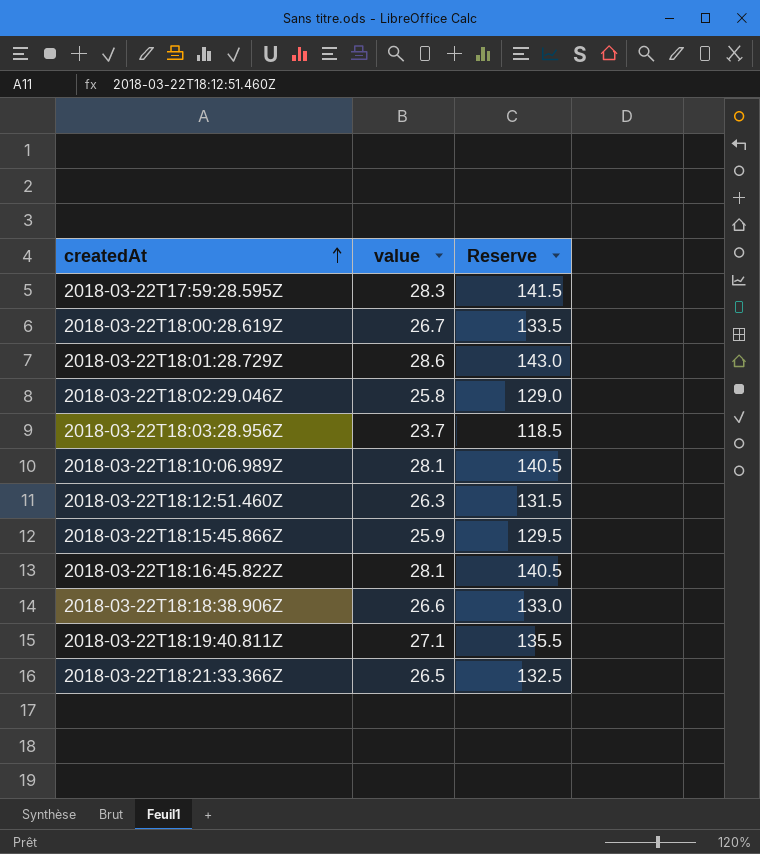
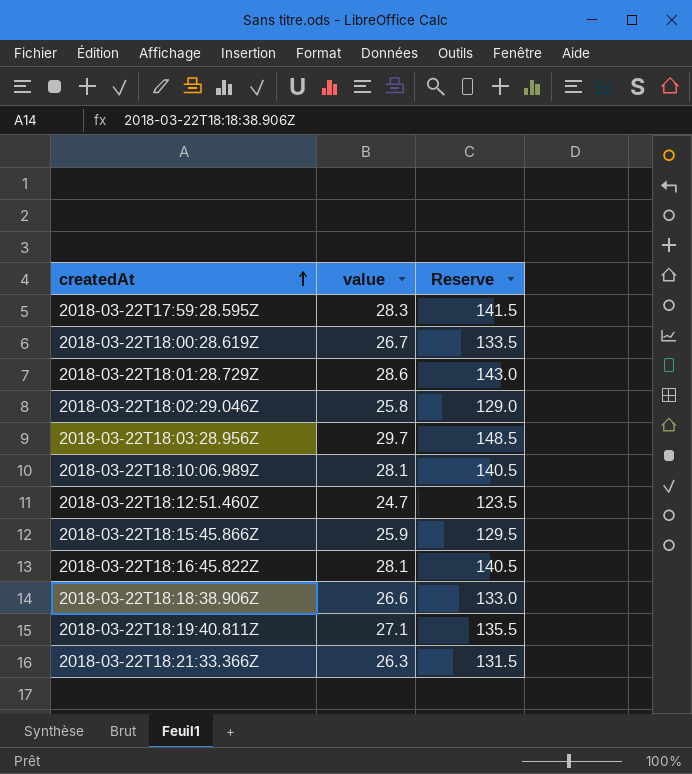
2018-03-22T18:03:28.956Z | value: 23.7 -> 29.7
2018-03-22T18:03:28.956Z | Reserve: 118.5 -> 148.5
2018-03-22T18:12:51.460Z | value: 26.3 -> 24.7
2018-03-22T18:12:51.460Z | Reserve: 131.5 -> 123.5
2018-03-22T18:21:33.366Z | value: 26.5 -> 26.3
2018-03-22T18:21:33.366Z | Reserve: 132.5 -> 131.5

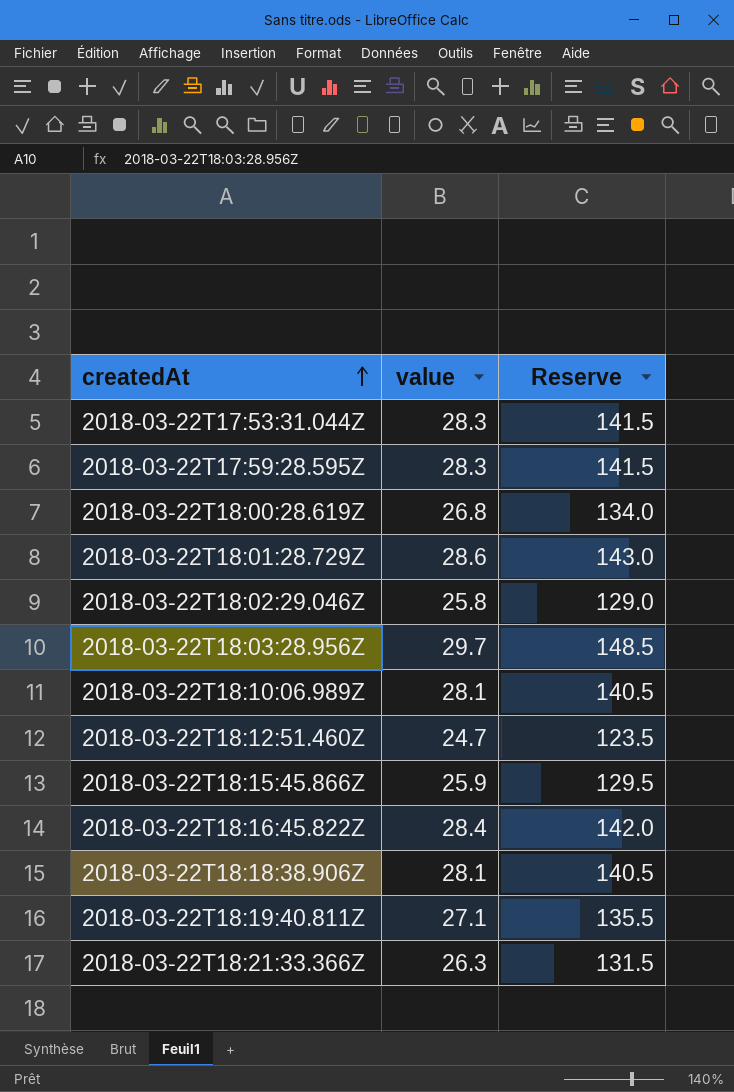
row 2018-03-22T17:53:31.044Z: none -> 28.3 | 141.5
2018-03-22T18:00:28.619Z | value: 26.7 -> 26.8
2018-03-22T18:00:28.619Z | Reserve: 133.5 -> 134.0
2018-03-22T18:16:45.822Z | value: 28.1 -> 28.4
2018-03-22T18:16:45.822Z | Reserve: 140.5 -> 142.0
2018-03-22T18:18:38.906Z | value: 26.6 -> 28.1
2018-03-22T18:18:38.906Z | Reserve: 133.0 -> 140.5

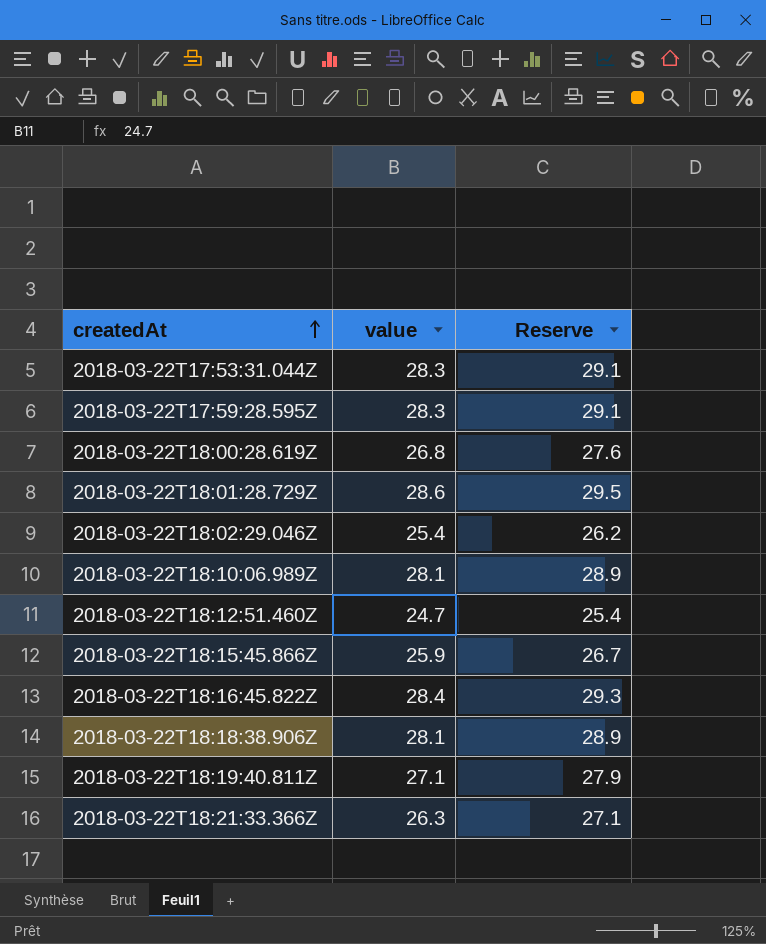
column Reserve | formula: [value] * 5 -> [value] * 1.03
row 2018-03-22T18:03:28.956Z: 29.7 | 148.5 -> none
2018-03-22T18:02:29.046Z | value: 25.8 -> 25.4

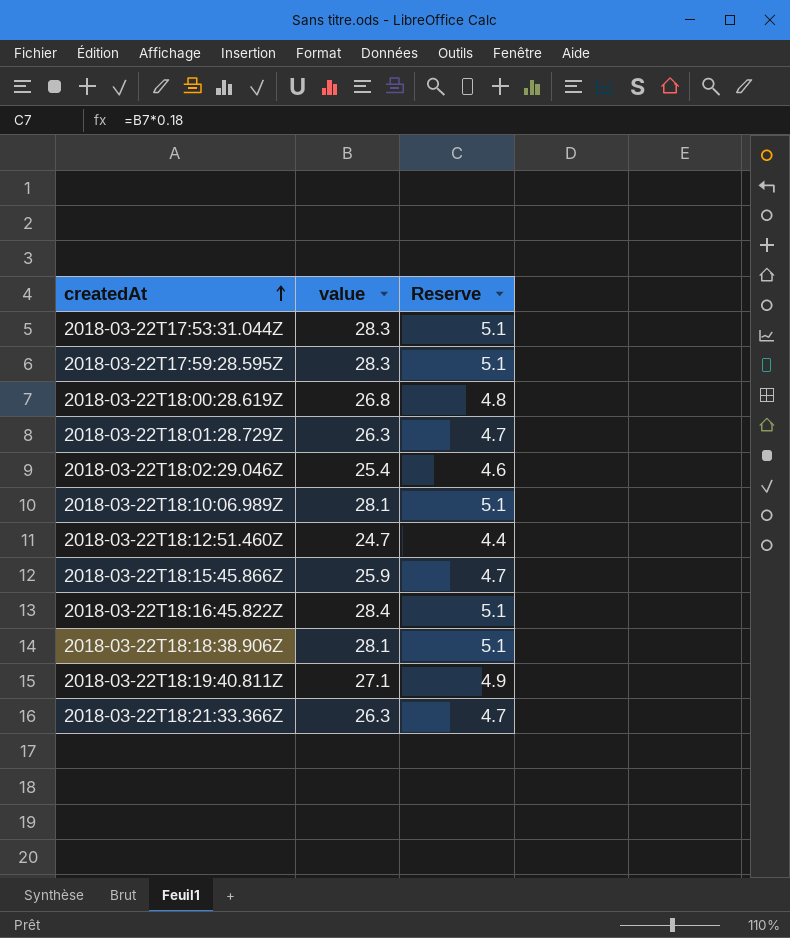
column Reserve | formula: [value] * 1.03 -> [value] * 0.18
2018-03-22T18:01:28.729Z | value: 28.6 -> 26.3

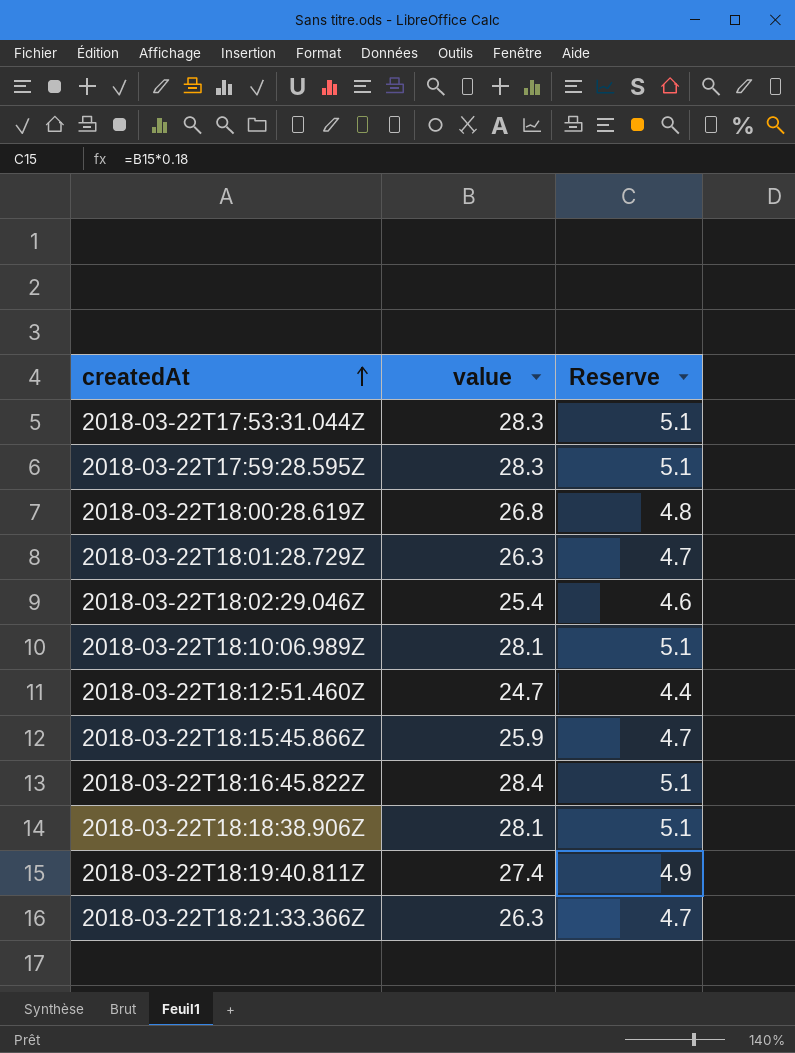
2018-03-22T18:19:40.811Z | value: 27.1 -> 27.4

